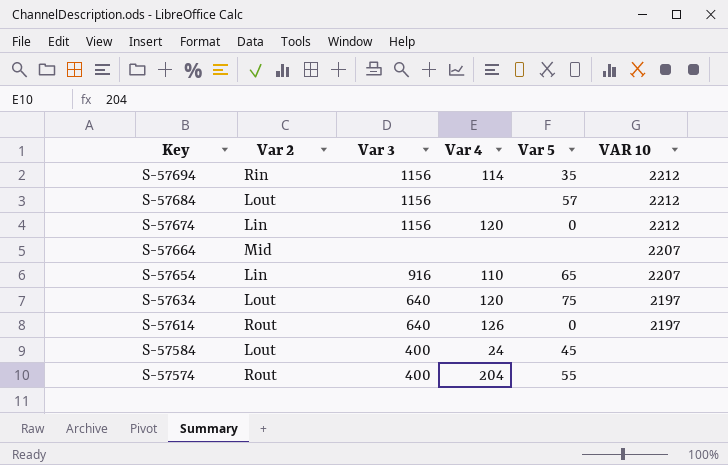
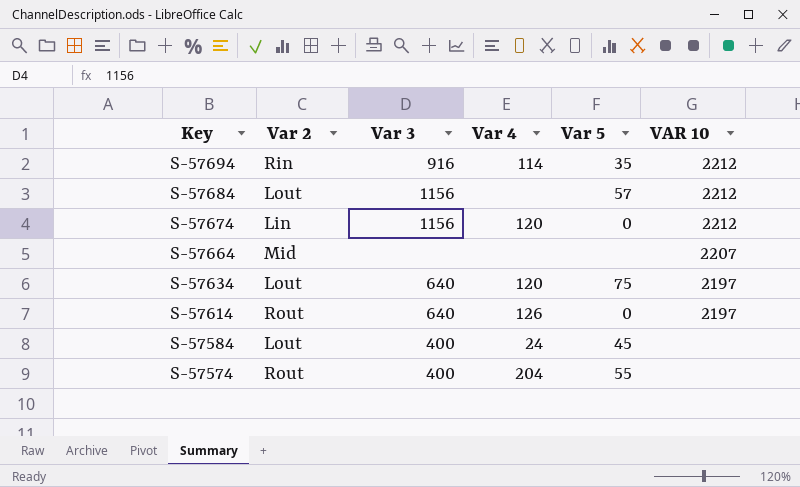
row S-57654: Lin | 916 | 110 | 65 | 2207 -> none
S-57694 | Var 3: 1156 -> 916

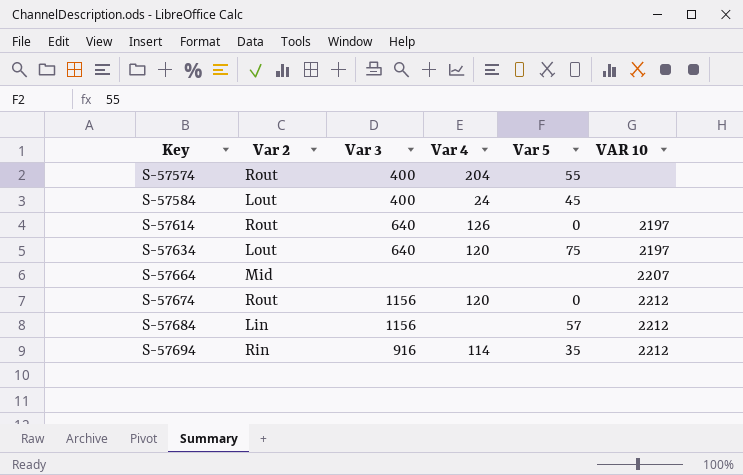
row order: Key descending -> Key ascending
S-57674 | Var 2: Lin -> Rout
S-57684 | Var 2: Lout -> Lin

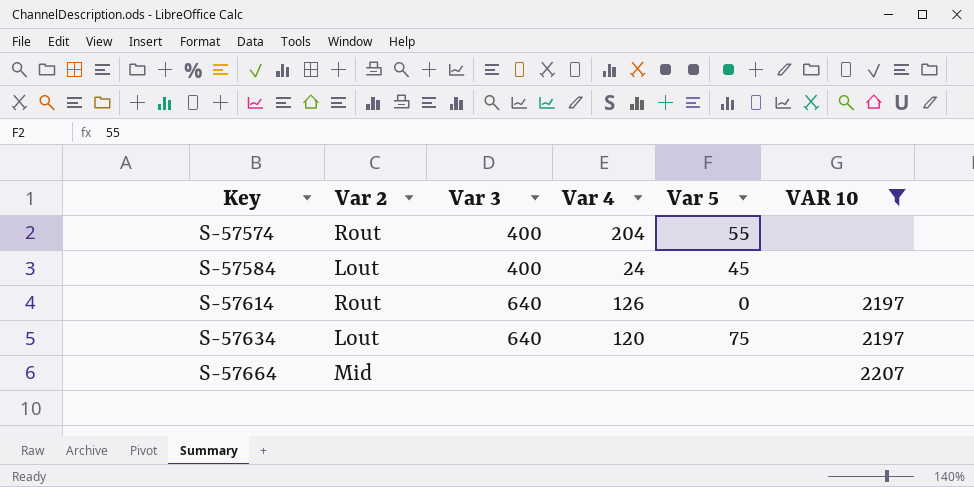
filter: none -> VAR 10 != 2212

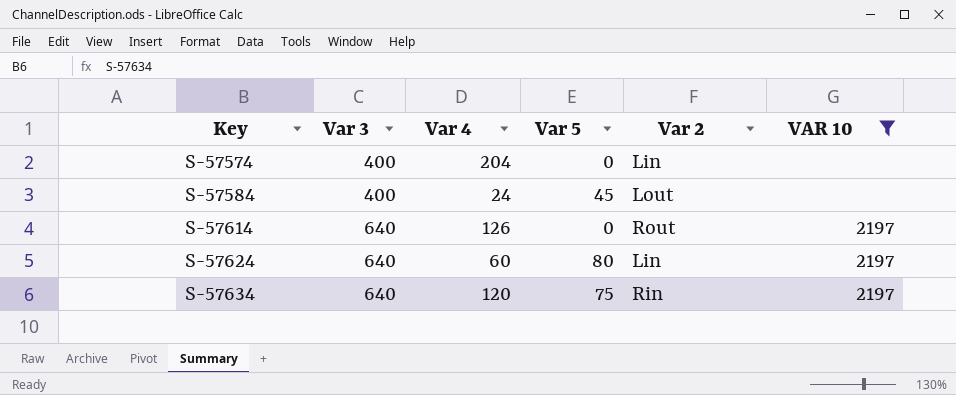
column Var 2 | position: 2 -> 5
row S-57664: Mid | none | none | none | 2207 -> none
S-57574 | Var 5: 55 -> 0
S-57574 | Var 2: Rout -> Lin
row S-57624: none -> 640 | 60 | 80 | Lin | 2197
S-57634 | Var 2: Lout -> Rin

